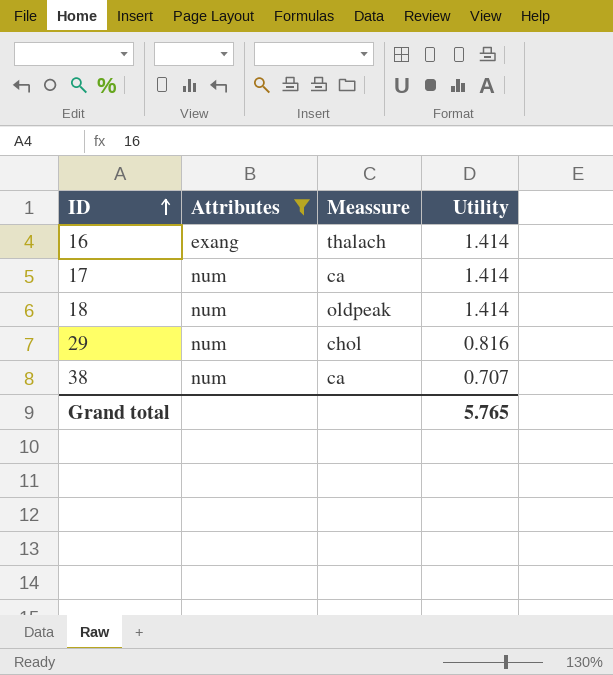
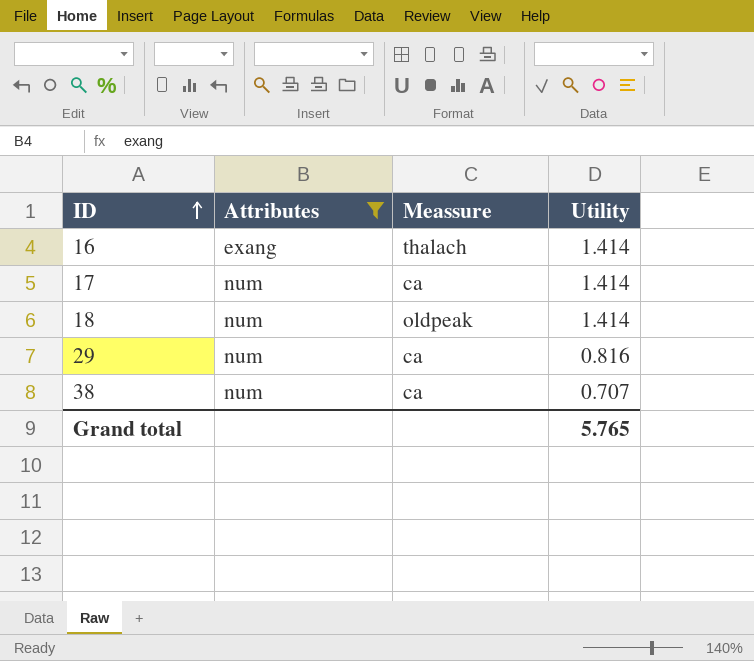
29 | Meassure: chol -> ca

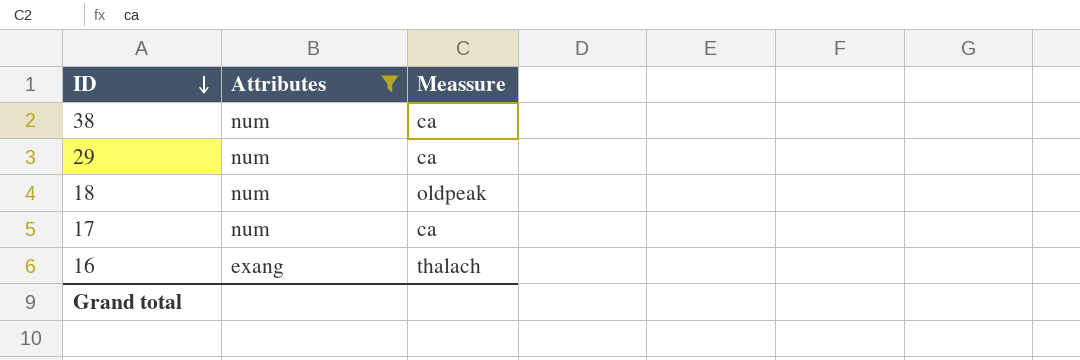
row order: ID ascending -> ID descending
column Utility | position: 4 -> none

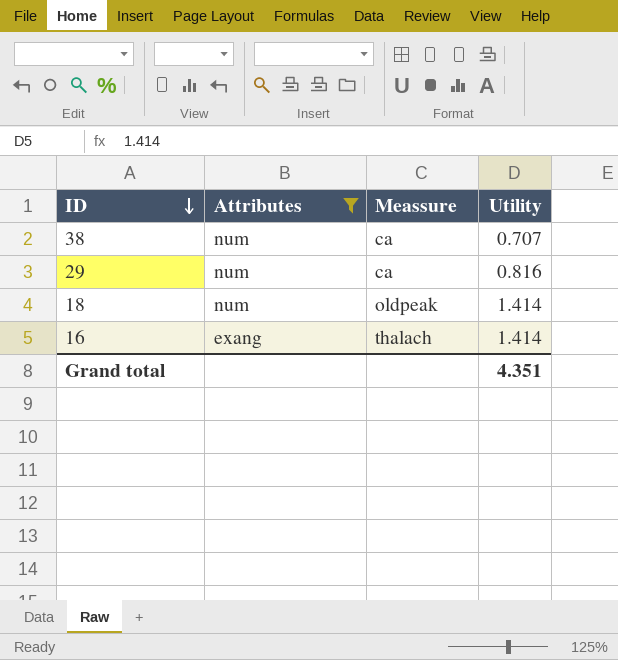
column Utility | position: none -> 4
row 17: num | ca -> none

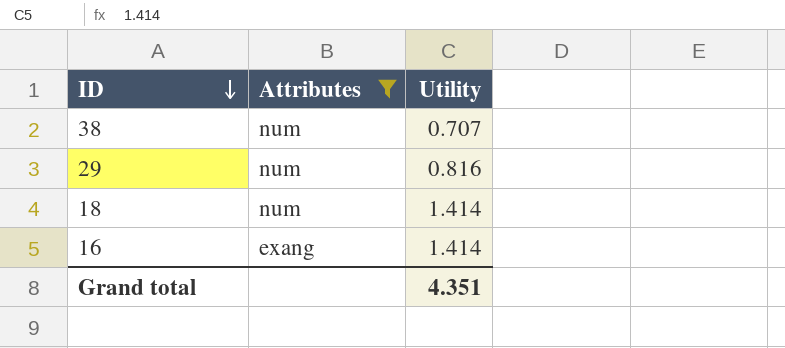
column Meassure | position: 3 -> none

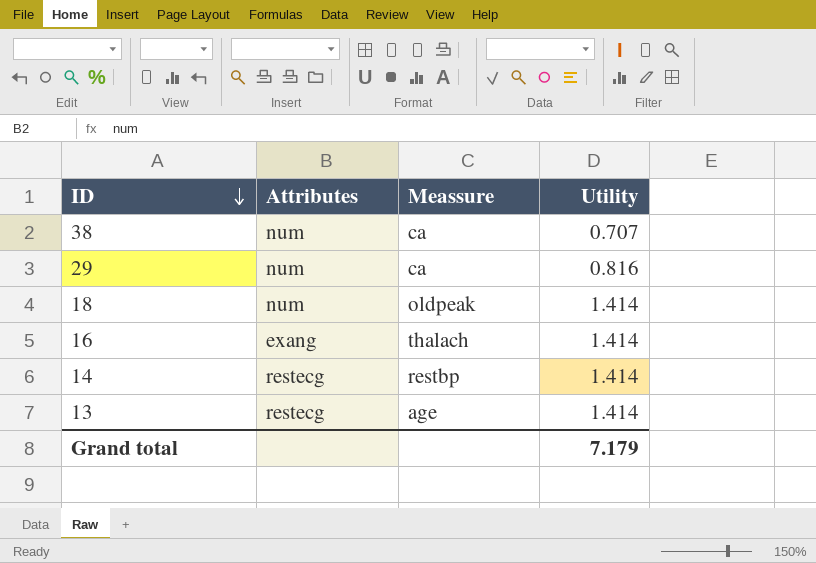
filter: Attributes != restecg -> none
column Meassure | position: none -> 3
Grand total | Utility: 4.351 -> 7.179

